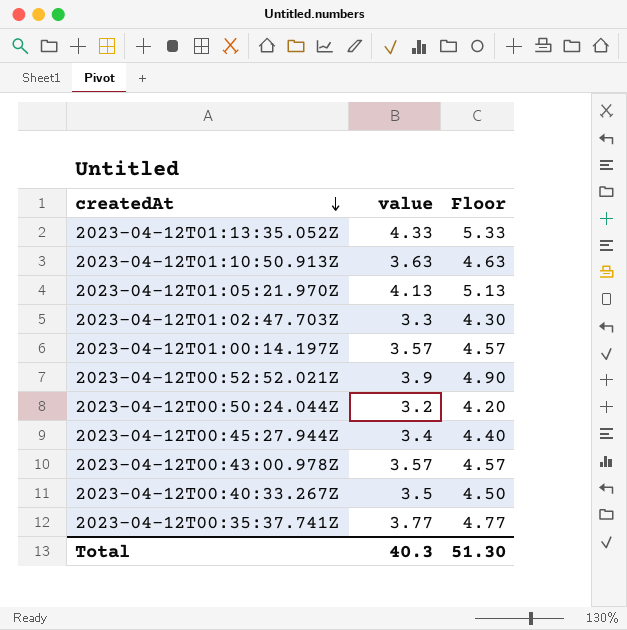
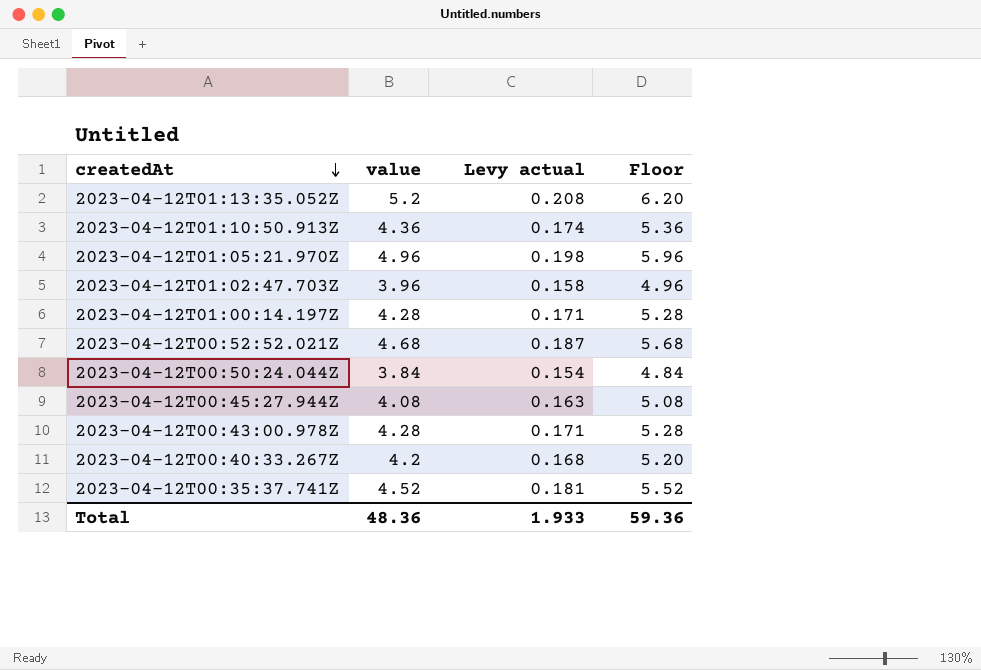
column Levy actual | formula: none -> [value] * 0.04
2023-04-12T01:13:35.052Z | value: 4.33 -> 5.2
2023-04-12T01:13:35.052Z | Floor: 5.33 -> 6.20
2023-04-12T01:10:50.913Z | value: 3.63 -> 4.36
2023-04-12T01:10:50.913Z | Floor: 4.63 -> 5.36
2023-04-12T01:05:21.970Z | value: 4.13 -> 4.96
2023-04-12T01:05:21.970Z | Floor: 5.13 -> 5.96
2023-04-12T01:02:47.703Z | value: 3.3 -> 3.96
2023-04-12T01:02:47.703Z | Floor: 4.30 -> 4.96
2023-04-12T01:00:14.197Z | value: 3.57 -> 4.28
2023-04-12T01:00:14.197Z | Floor: 4.57 -> 5.28
2023-04-12T00:52:52.021Z | value: 3.9 -> 4.68
2023-04-12T00:52:52.021Z | Floor: 4.90 -> 5.68
2023-04-12T00:50:24.044Z | value: 3.2 -> 3.84
2023-04-12T00:50:24.044Z | Floor: 4.20 -> 4.84
2023-04-12T00:45:27.944Z | value: 3.4 -> 4.08
2023-04-12T00:45:27.944Z | Floor: 4.40 -> 5.08
2023-04-12T00:43:00.978Z | value: 3.57 -> 4.28
2023-04-12T00:43:00.978Z | Floor: 4.57 -> 5.28
2023-04-12T00:40:33.267Z | value: 3.5 -> 4.2
2023-04-12T00:40:33.267Z | Floor: 4.50 -> 5.20
2023-04-12T00:35:37.741Z | value: 3.77 -> 4.52
2023-04-12T00:35:37.741Z | Floor: 4.77 -> 5.52
Total | value: 40.3 -> 48.36
Total | Floor: 51.30 -> 59.36

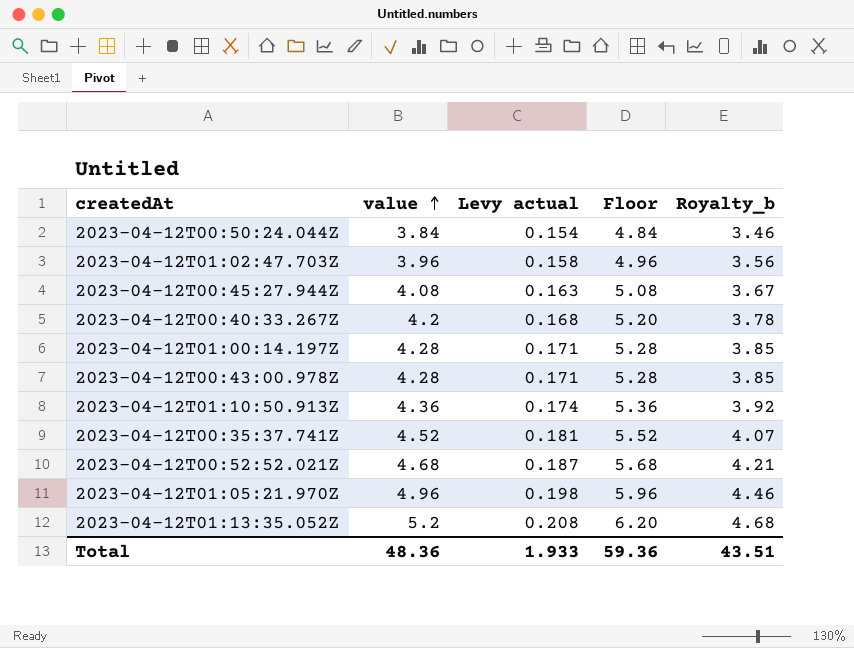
row order: createdAt descending -> value ascending
column Royalty_b | formula: none -> [value] * 0.9

